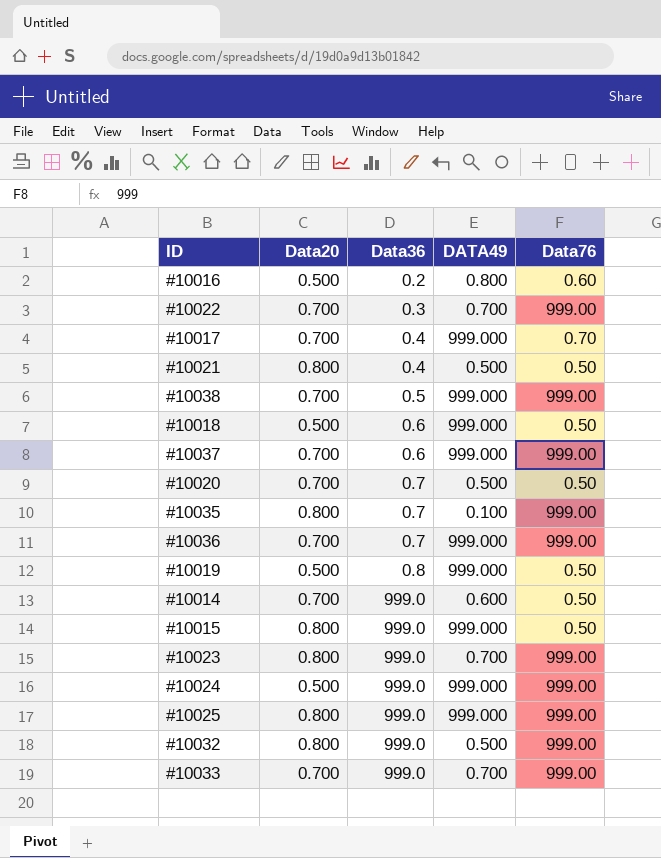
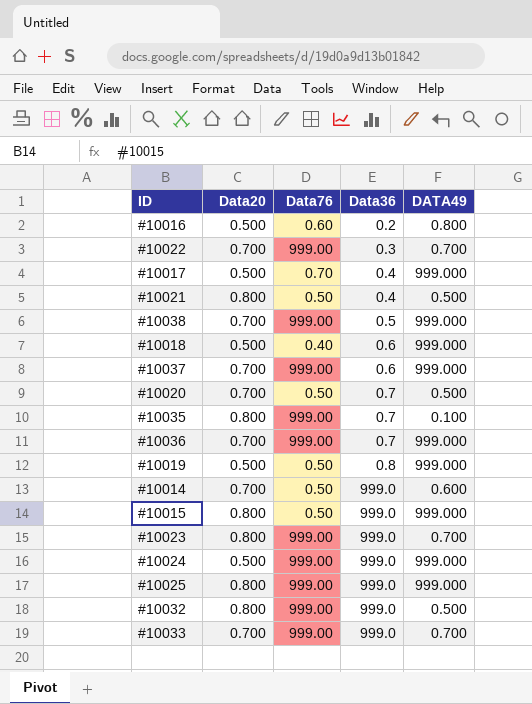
column Data76 | position: 5 -> 3
#10017 | Data20: 0.700 -> 0.500
#10018 | Data76: 0.50 -> 0.40

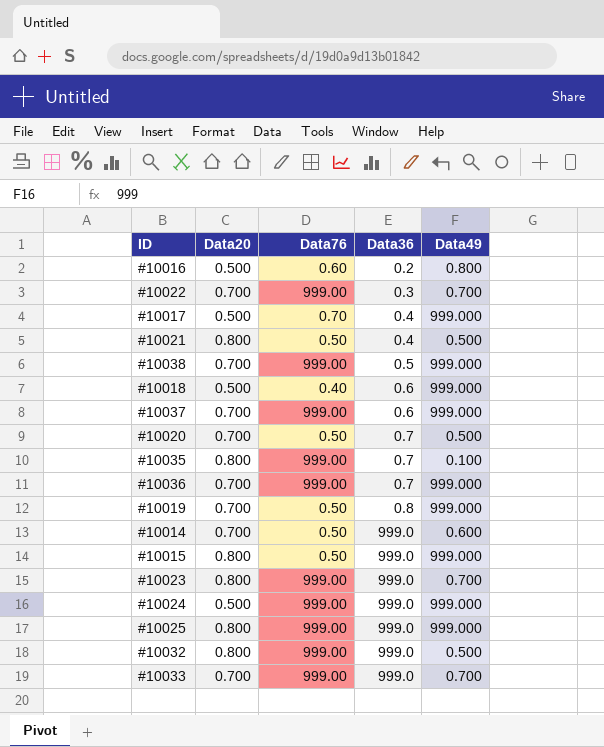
column name: DATA49 -> Data49
#10019 | Data20: 0.500 -> 0.700

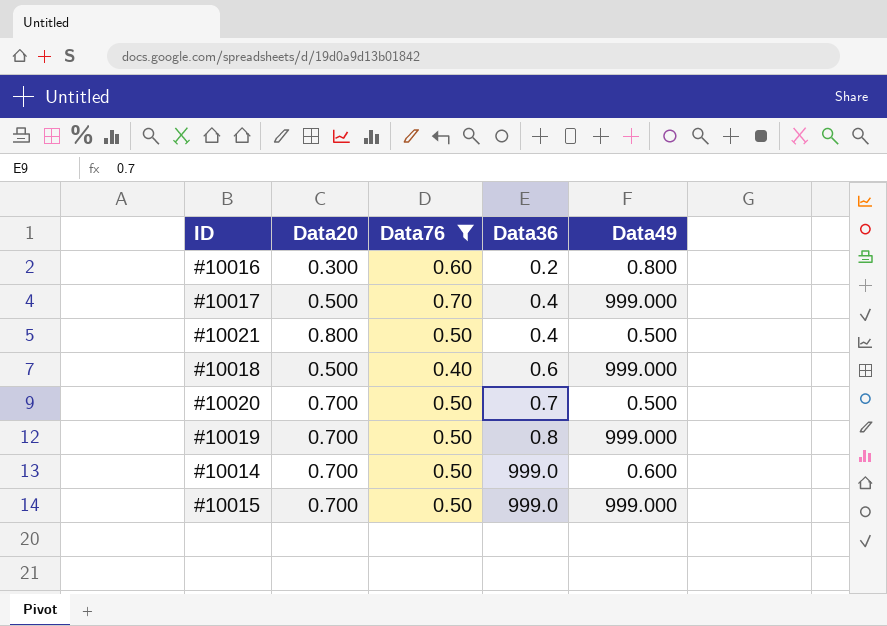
filter: none -> Data76 != 999.00
#10016 | Data20: 0.500 -> 0.300
#10015 | Data20: 0.800 -> 0.700

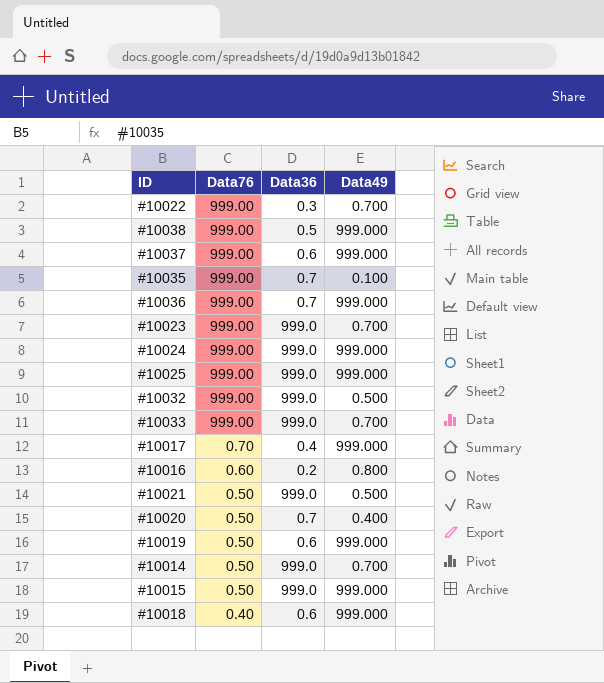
filter: Data76 != 999.00 -> none
row order: Data36 ascending -> Data76 descending
column Data20 | position: 2 -> none
#10021 | Data36: 0.4 -> 999.0
#10020 | Data49: 0.500 -> 0.400
#10019 | Data36: 0.8 -> 0.6
#10014 | Data49: 0.600 -> 0.700

